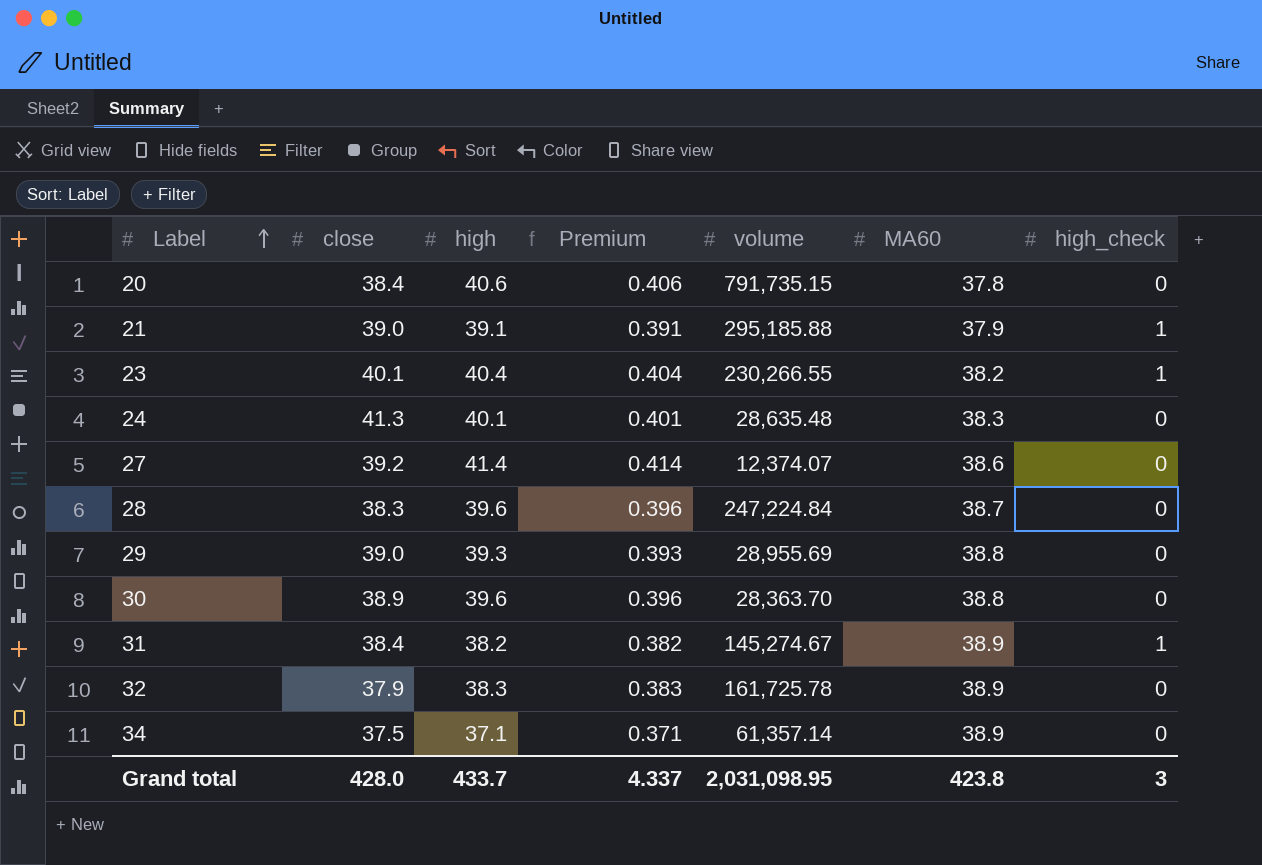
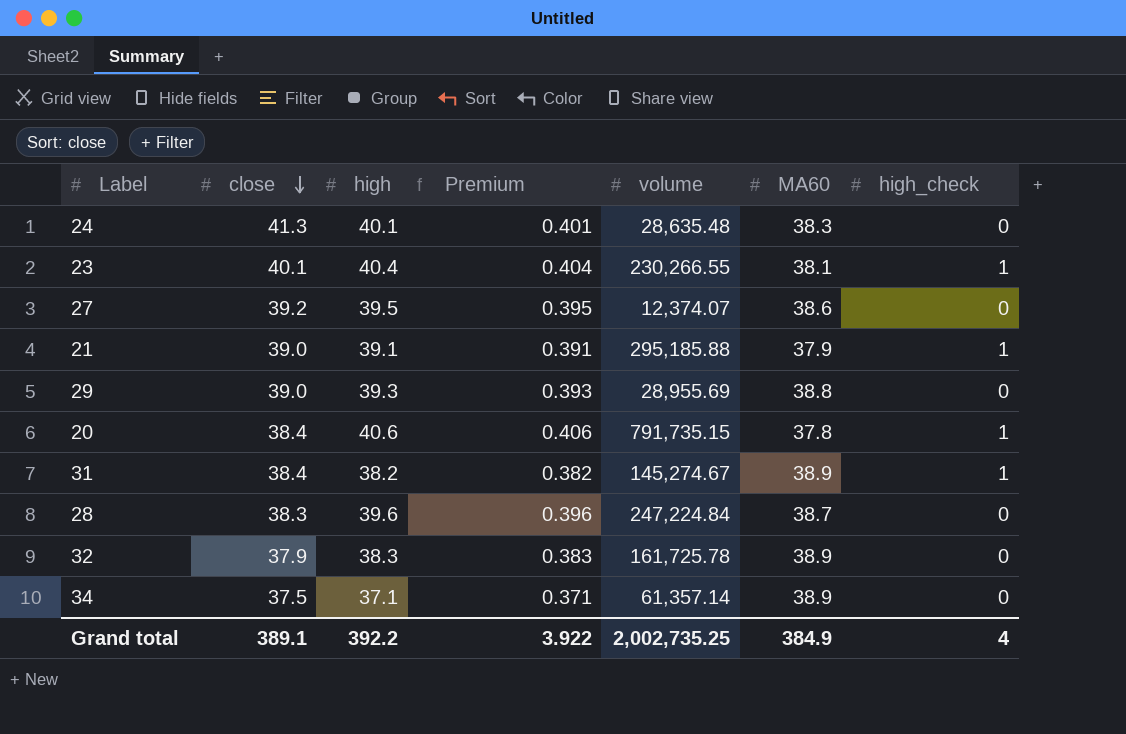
row order: Label ascending -> close descending
row 30: 38.9 | 39.6 | 0.396 | 28,363.70 | 38.8 | 0 -> none
23 | MA60: 38.2 -> 38.1
27 | high: 41.4 -> 39.5
27 | Premium: 0.414 -> 0.395
20 | high_check: 0 -> 1
Grand total | close: 428.0 -> 389.1
Grand total | high: 433.7 -> 392.2
Grand total | Premium: 4.337 -> 3.922
Grand total | volume: 2,031,098.95 -> 2,002,735.25
Grand total | MA60: 423.8 -> 384.9
Grand total | high_check: 3 -> 4

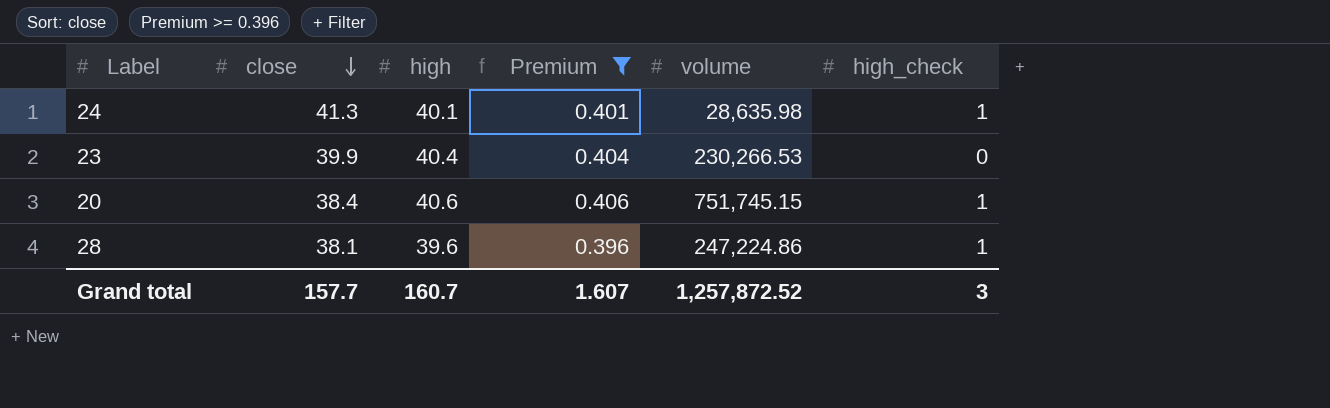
filter: none -> Premium >= 0.396
column MA60 | position: 6 -> none
24 | volume: 28,635.48 -> 28,635.98
24 | high_check: 0 -> 1
23 | close: 40.1 -> 39.9
23 | volume: 230,266.55 -> 230,266.53
23 | high_check: 1 -> 0
20 | volume: 791,735.15 -> 751,745.15
28 | close: 38.3 -> 38.1
28 | volume: 247,224.84 -> 247,224.86
28 | high_check: 0 -> 1
Grand total | close: 389.1 -> 157.7
Grand total | high: 392.2 -> 160.7
Grand total | Premium: 3.922 -> 1.607
Grand total | volume: 2,002,735.25 -> 1,257,872.52
Grand total | high_check: 4 -> 3

